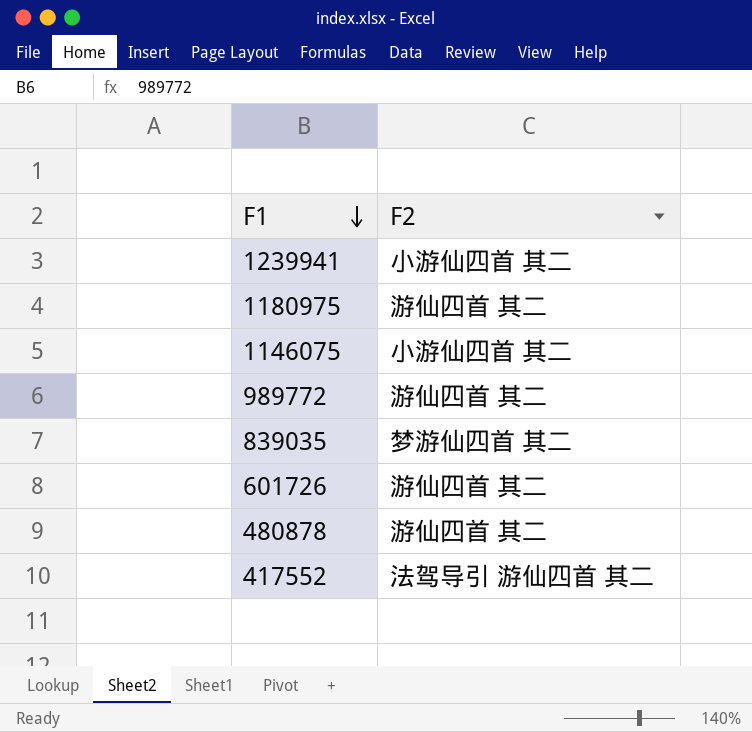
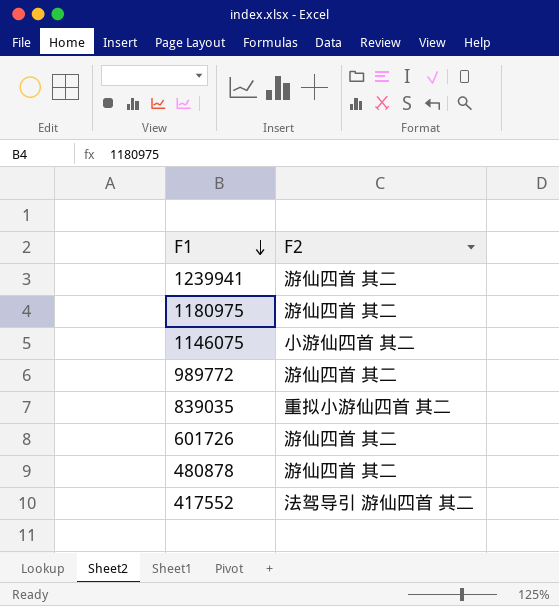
1239941 | F2: 小游仙四首 其二 -> 游仙四首 其二
839035 | F2: 梦游仙四首 其二 -> 重拟小游仙四首 其二

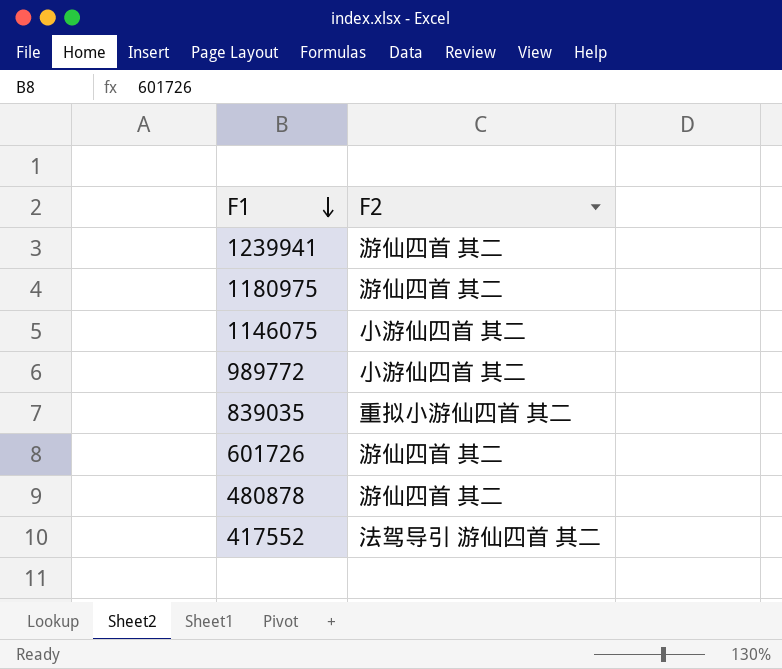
989772 | F2: 游仙四首 其二 -> 小游仙四首 其二

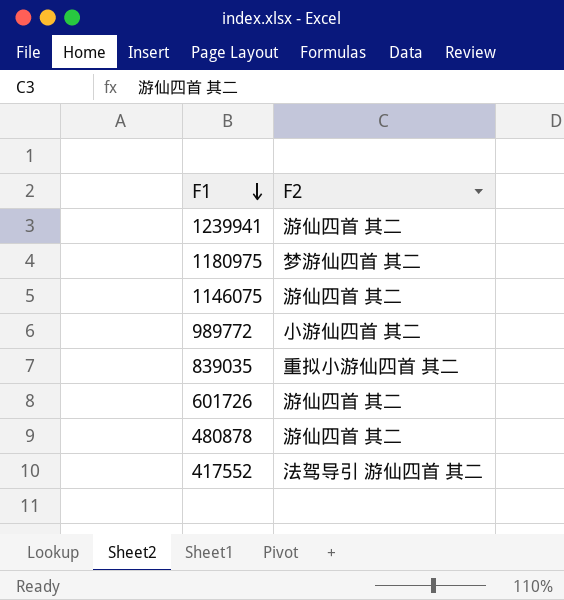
1180975 | F2: 游仙四首 其二 -> 梦游仙四首 其二
1146075 | F2: 小游仙四首 其二 -> 游仙四首 其二

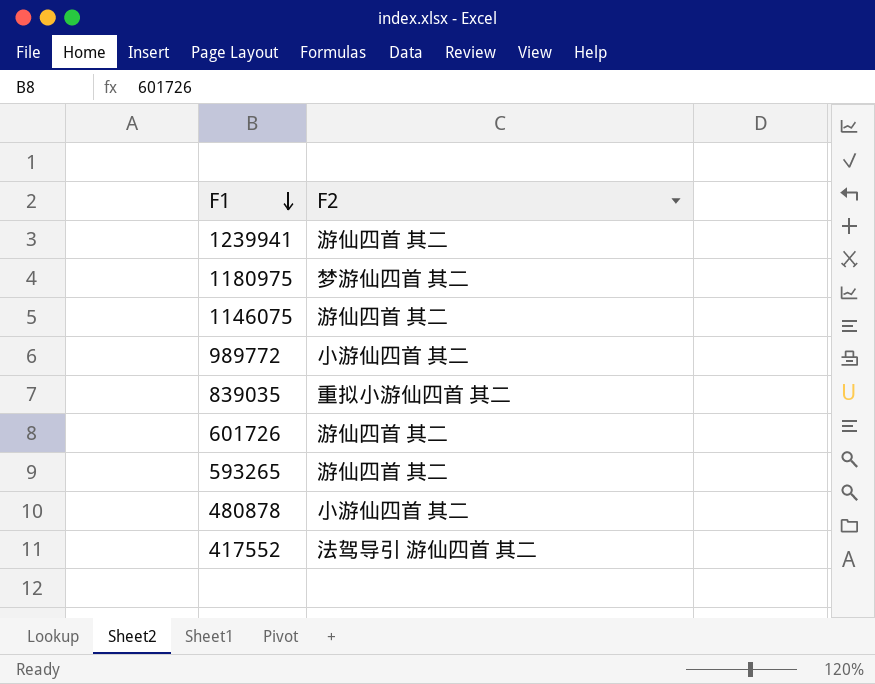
row 593265: none -> 游仙四首 其二
480878 | F2: 游仙四首 其二 -> 小游仙四首 其二

